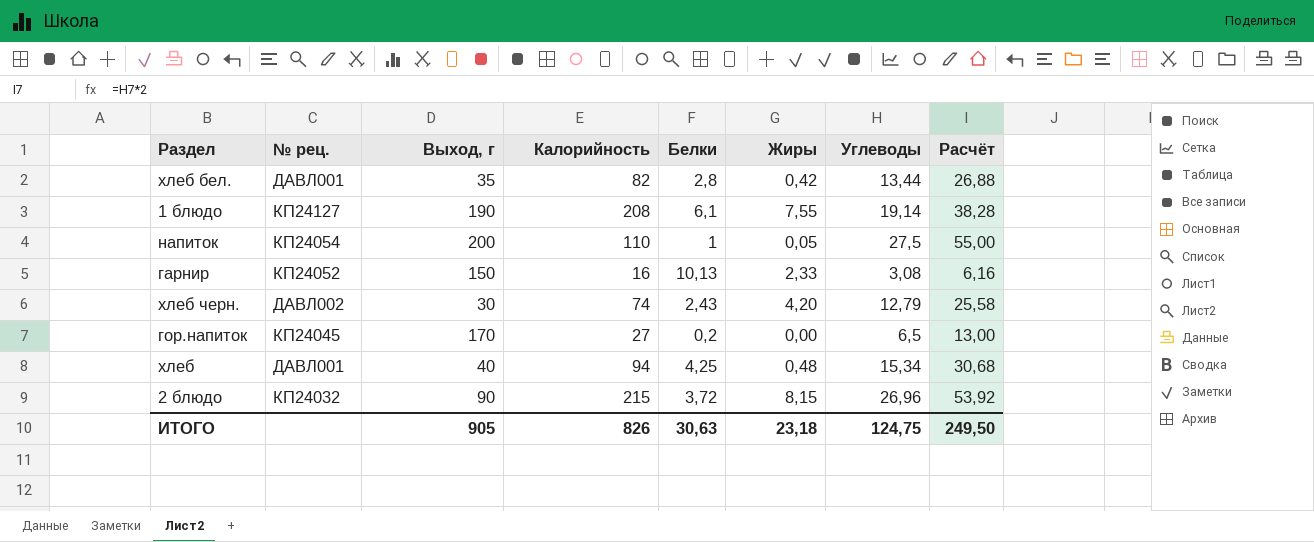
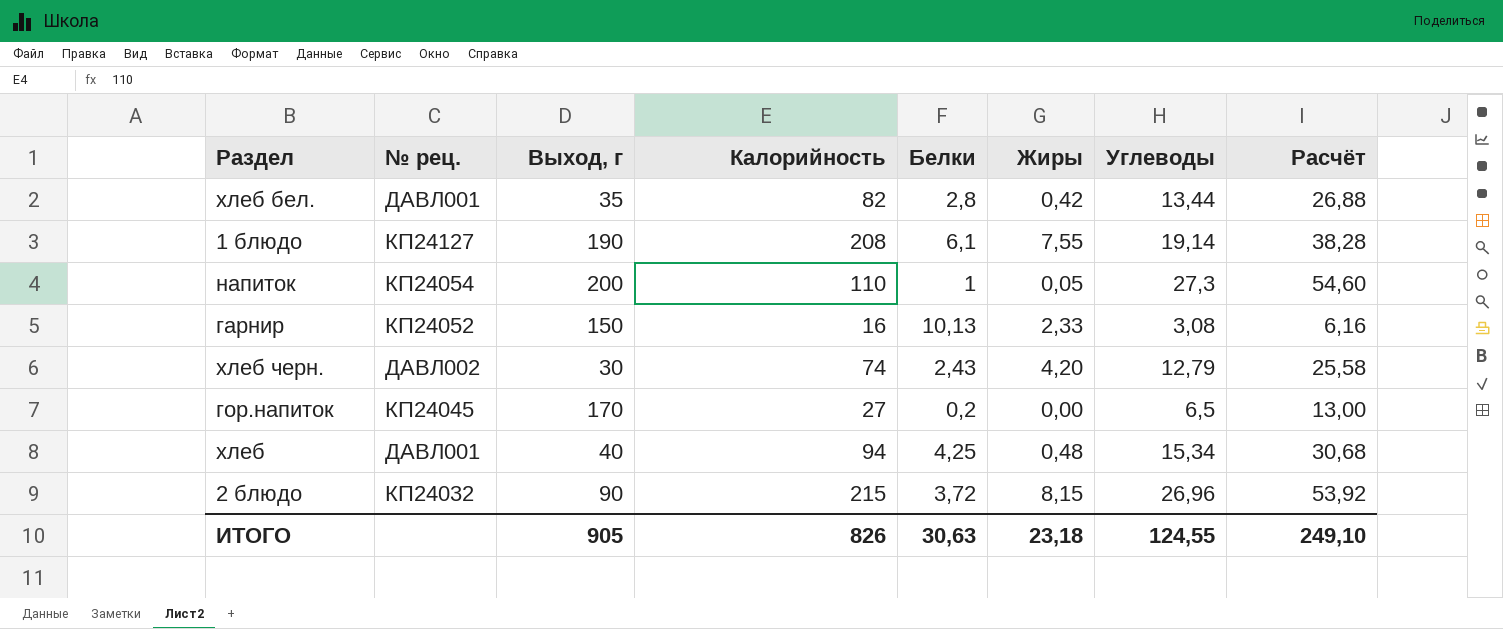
напиток | Углеводы: 27,5 -> 27,3
напиток | Расчёт: 55,00 -> 54,60
ИТОГО | Углеводы: 124,75 -> 124,55
ИТОГО | Расчёт: 249,50 -> 249,10

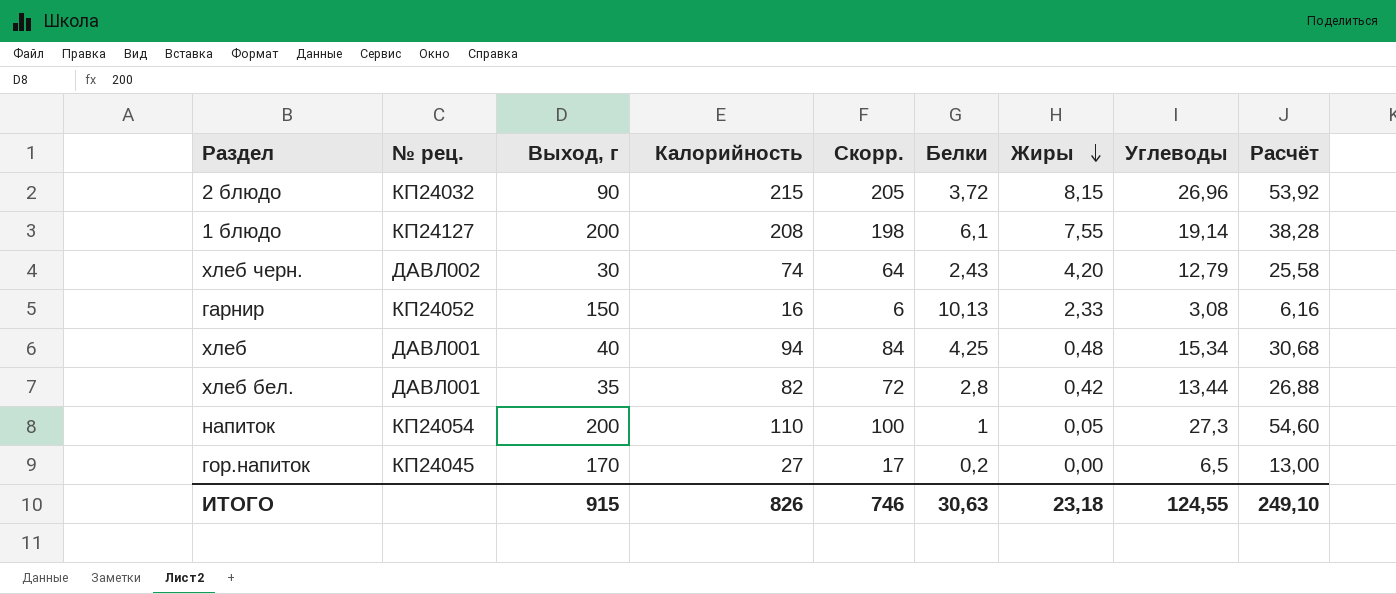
row order: none -> Жиры descending
column Скорр. | formula: none -> [Калорийность] - 10
1 блюдо | Выход, г: 190 -> 200
ИТОГО | Выход, г: 905 -> 915

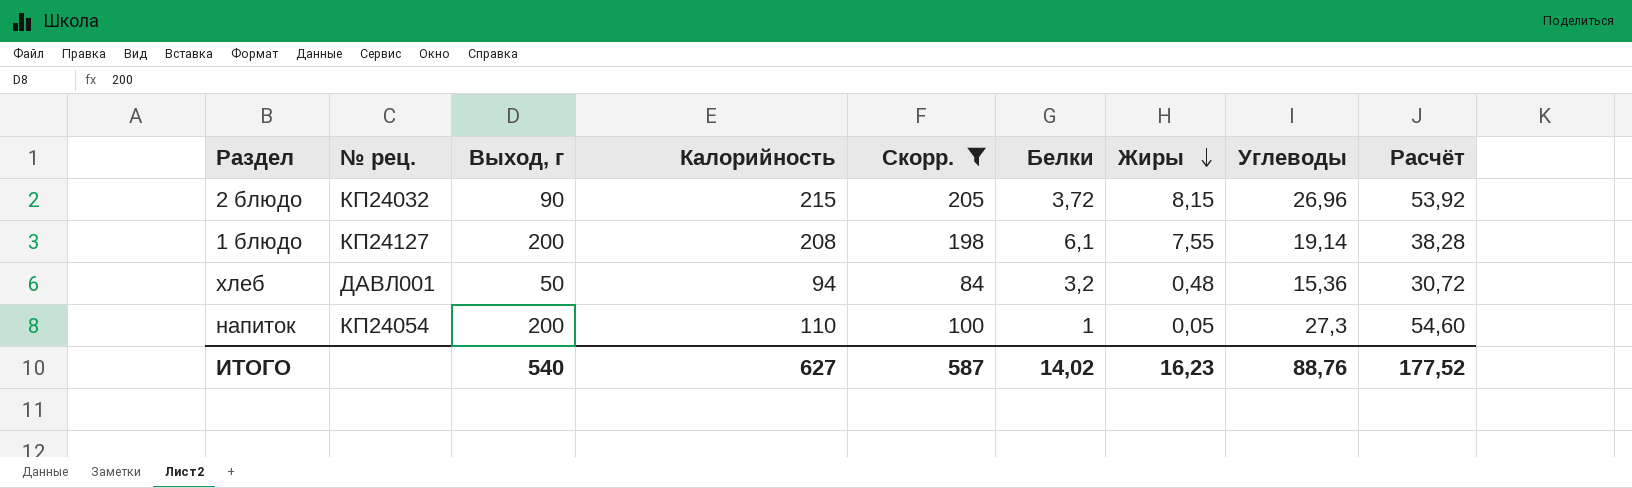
filter: none -> Скорр. >= 84
хлеб | Выход, г: 40 -> 50
хлеб | Белки: 4,25 -> 3,2
хлеб | Углеводы: 15,34 -> 15,36
хлеб | Расчёт: 30,68 -> 30,72
ИТОГО | Выход, г: 915 -> 540
ИТОГО | Калорийность: 826 -> 627
ИТОГО | Скорр.: 746 -> 587
ИТОГО | Белки: 30,63 -> 14,02
ИТОГО | Жиры: 23,18 -> 16,23
ИТОГО | Углеводы: 124,55 -> 88,76
ИТОГО | Расчёт: 249,10 -> 177,52

